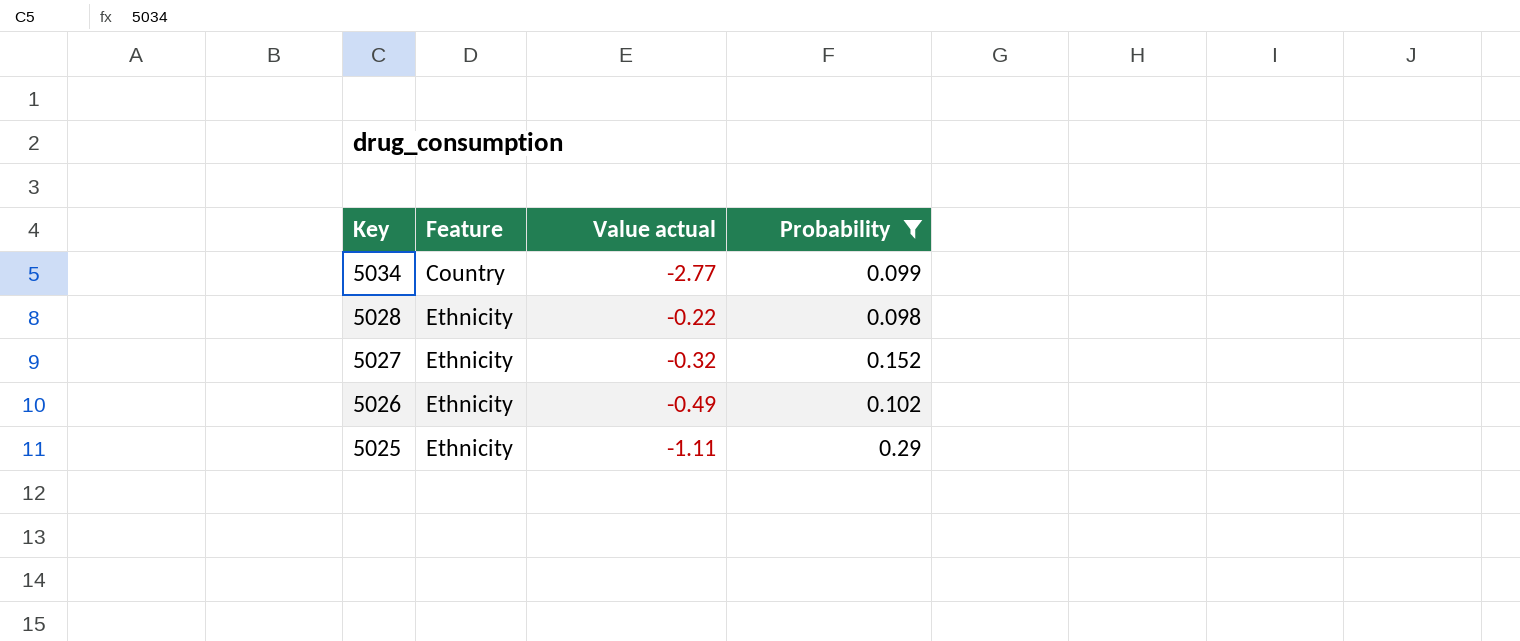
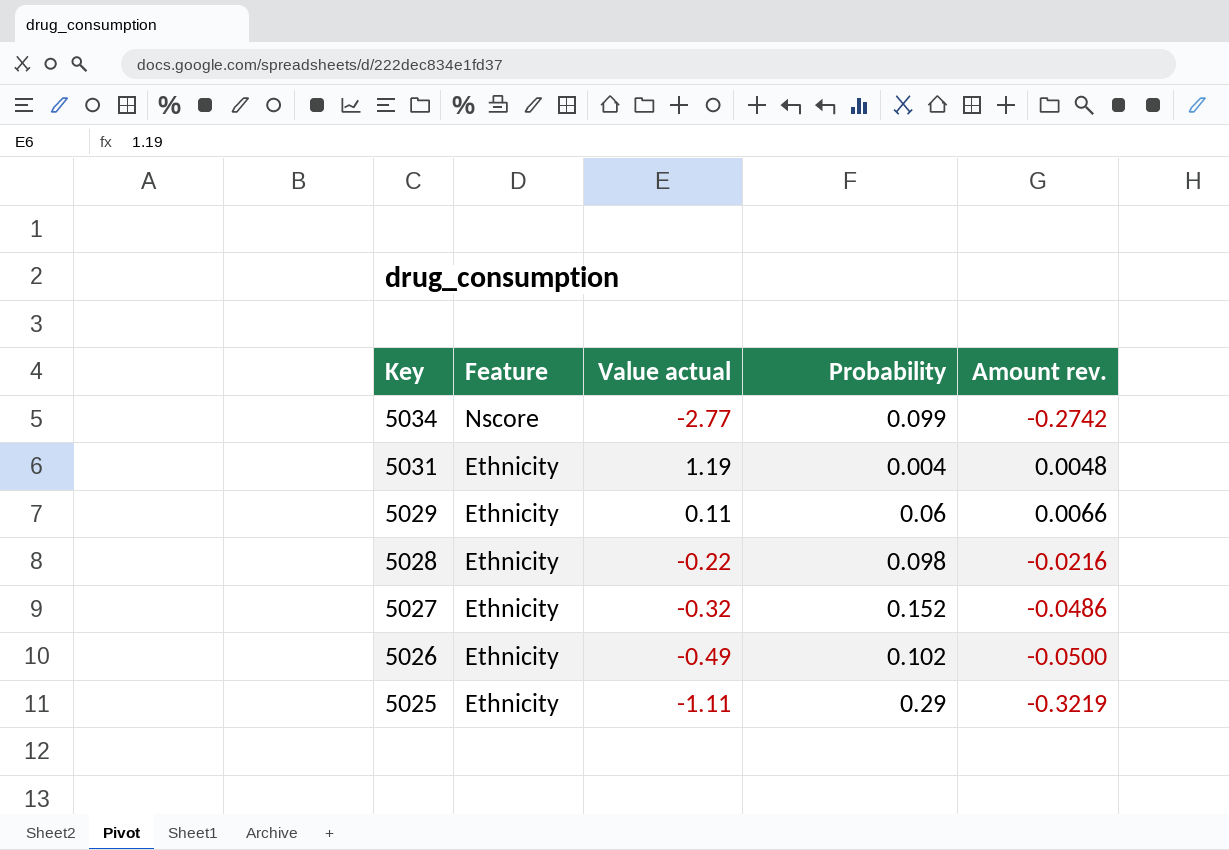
filter: Probability >= 0.098 -> none
column Amount rev. | formula: none -> [Value actual] * [Probability]
5034 | Feature: Country -> Nscore

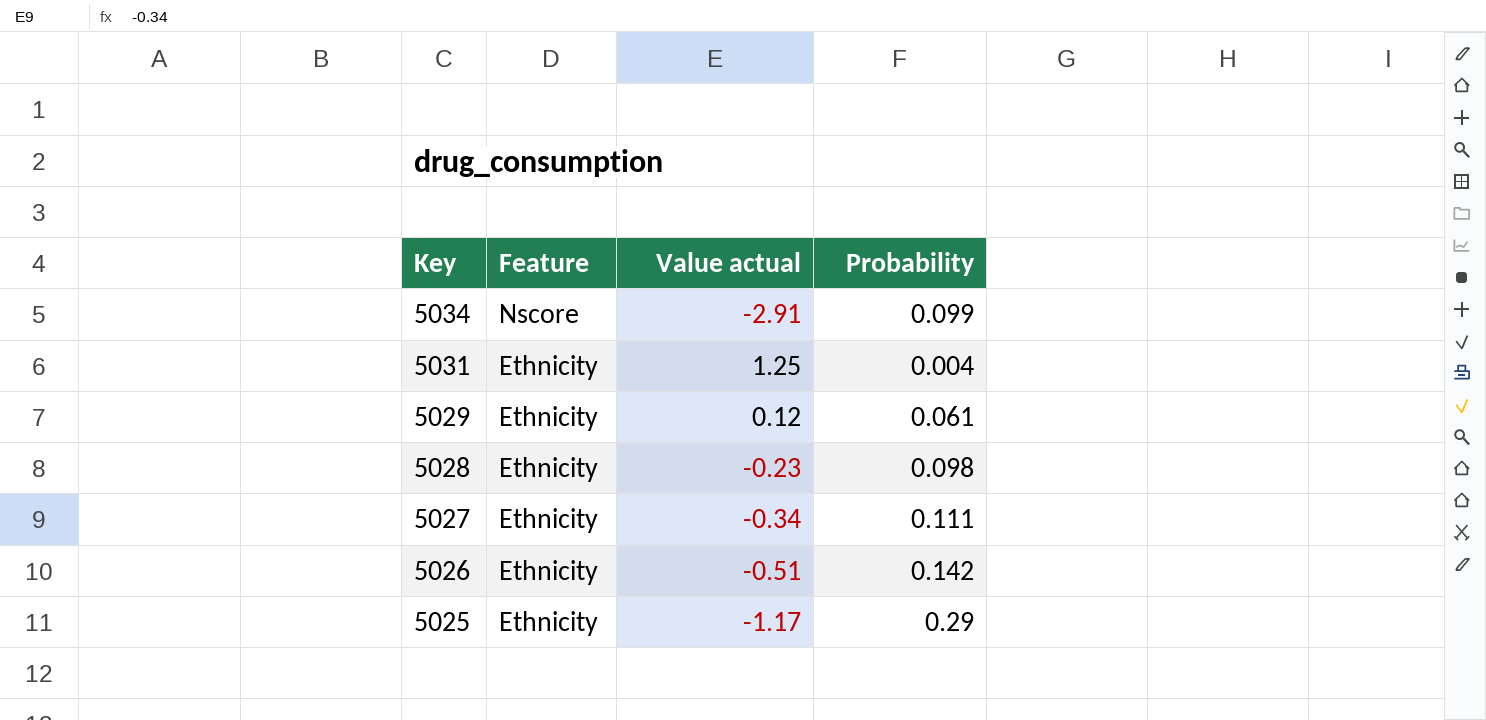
column Amount rev. | formula: [Value actual] * [Probability] -> none
5034 | Value actual: -2.77 -> -2.91
5031 | Value actual: 1.19 -> 1.25
5029 | Value actual: 0.11 -> 0.12
5029 | Probability: 0.06 -> 0.061
5028 | Value actual: -0.22 -> -0.23
5027 | Value actual: -0.32 -> -0.34
5027 | Probability: 0.152 -> 0.111
5026 | Value actual: -0.49 -> -0.51
5026 | Probability: 0.102 -> 0.142
5025 | Value actual: -1.11 -> -1.17

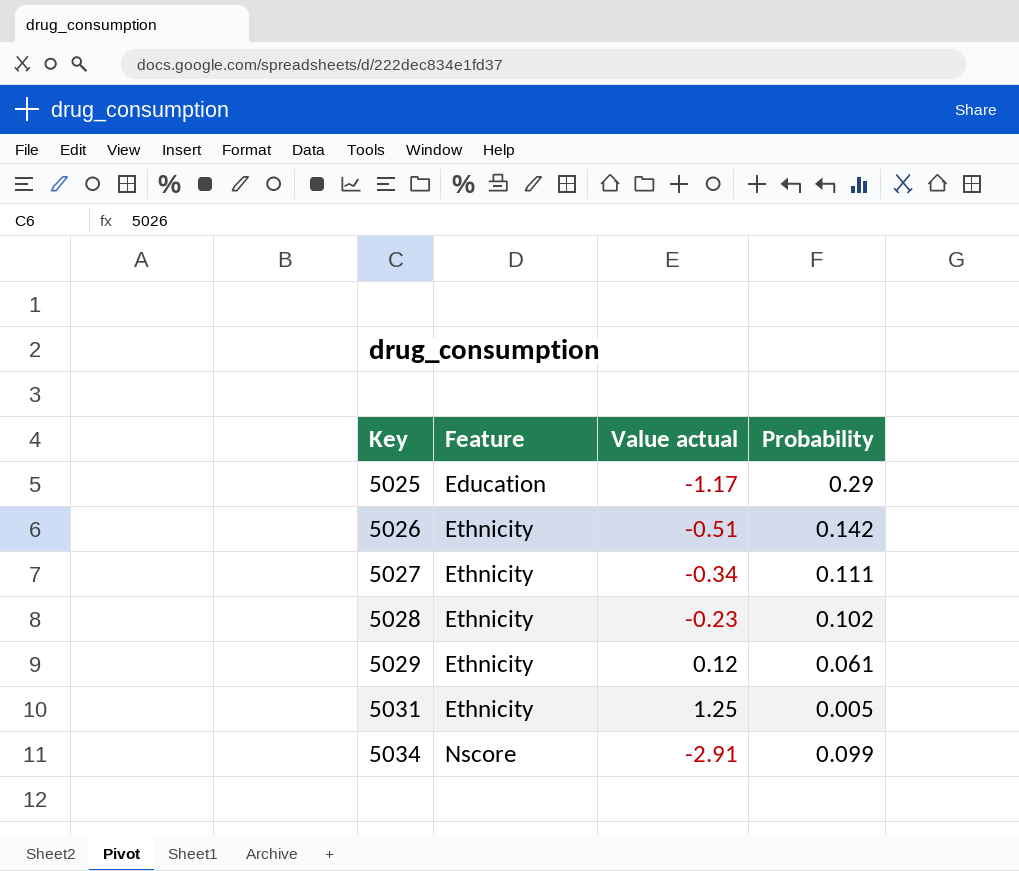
row order: Key descending -> Key ascending
5025 | Feature: Ethnicity -> Education
5028 | Probability: 0.098 -> 0.102
5031 | Probability: 0.004 -> 0.005

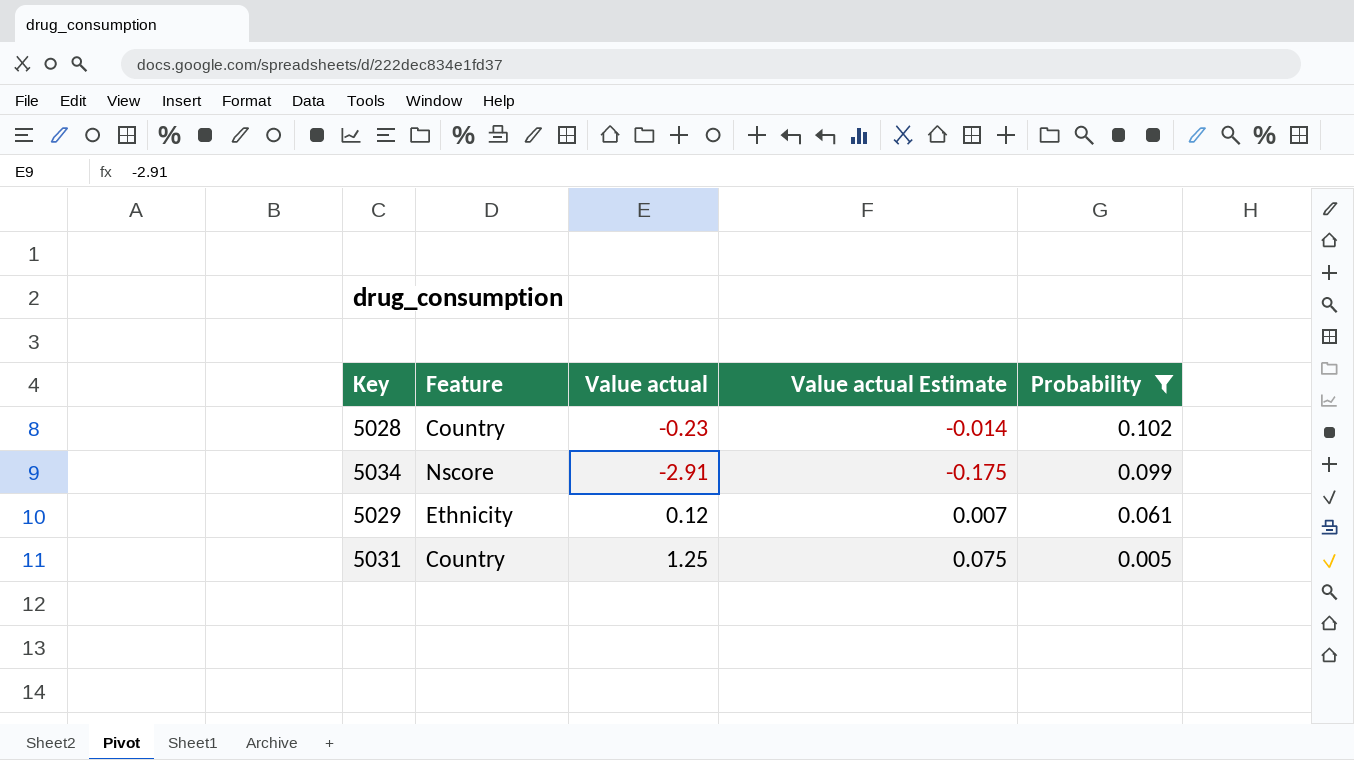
filter: none -> Probability <= 0.102
row order: Key ascending -> Probability descending
column Value actual Estimate | formula: none -> [Value actual] * 0.06
5028 | Feature: Ethnicity -> Country
5031 | Feature: Ethnicity -> Country

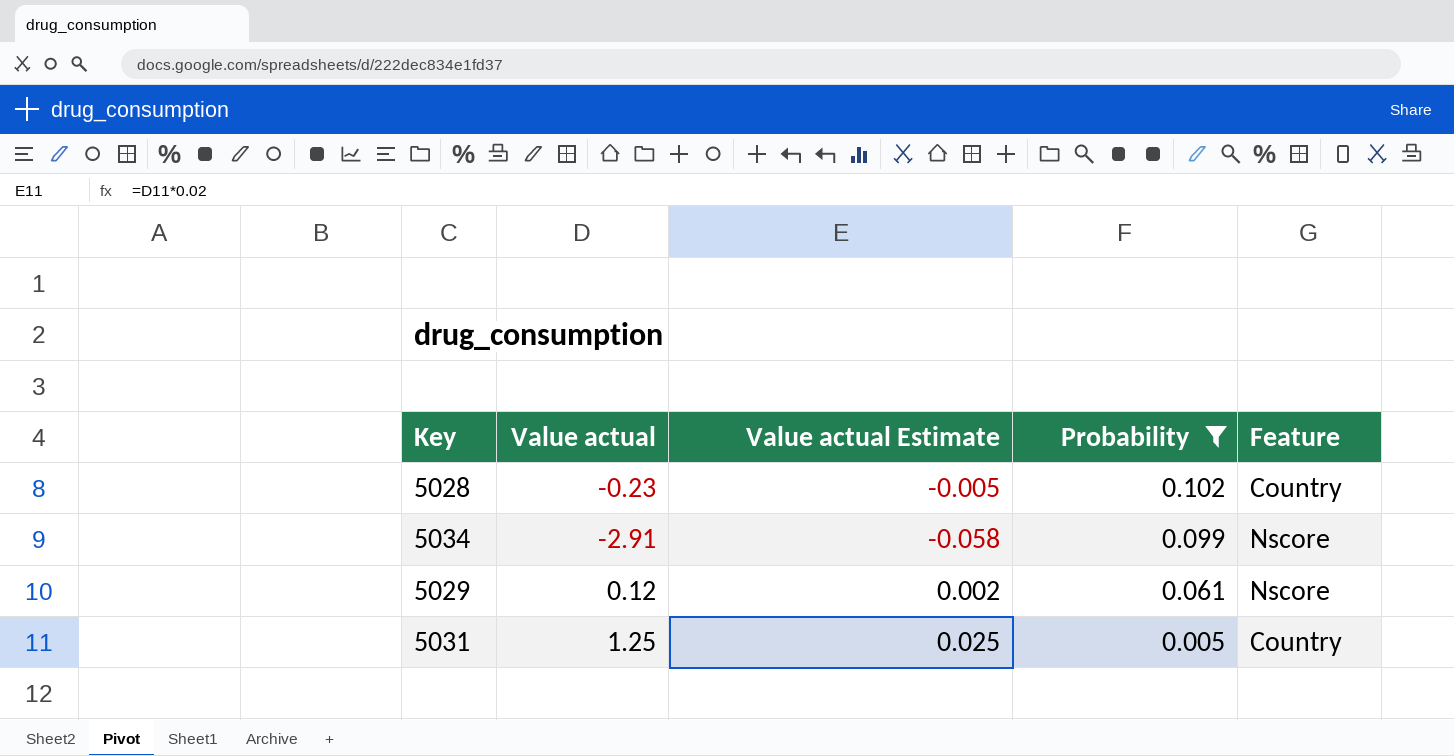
column Value actual Estimate | formula: [Value actual] * 0.06 -> [Value actual] * 0.02
column Feature | position: 2 -> 5
5029 | Feature: Ethnicity -> Nscore

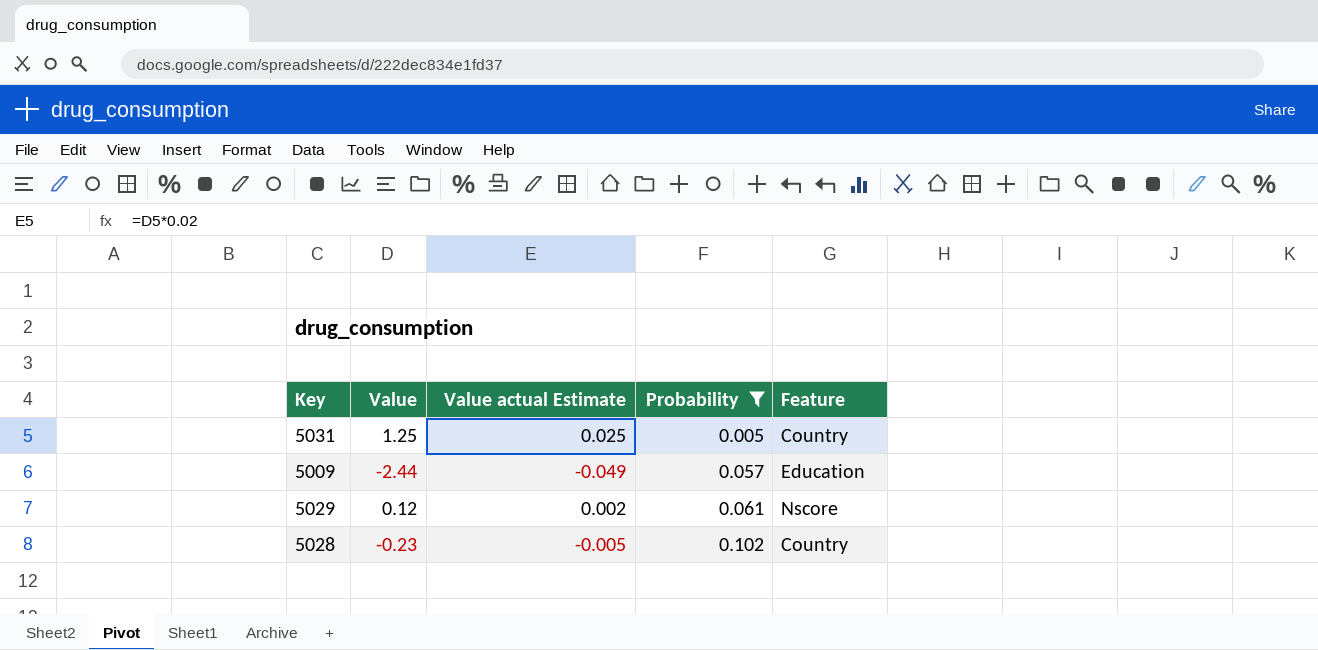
row order: Probability descending -> Probability ascending
column name: Value actual -> Value
row 5034: -2.91 | -0.058 | 0.099 | Nscore -> none
row 5009: none -> -2.44 | -0.049 | 0.057 | Education

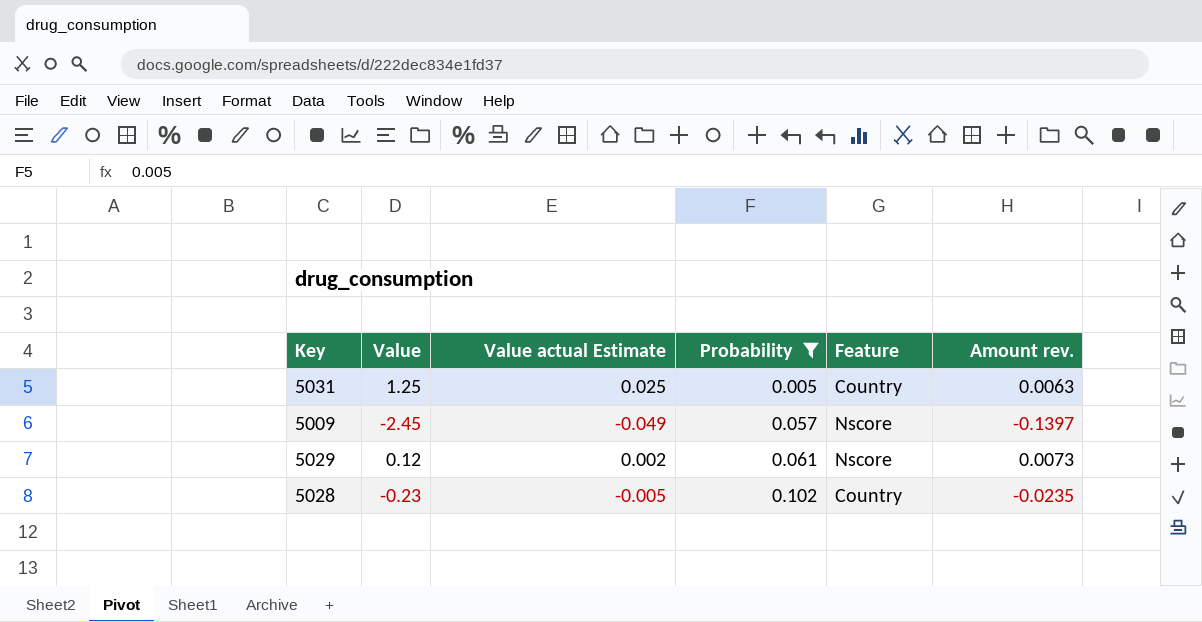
column Amount rev. | formula: none -> [Value] * [Probability]
5009 | Value: -2.44 -> -2.45
5009 | Feature: Education -> Nscore

